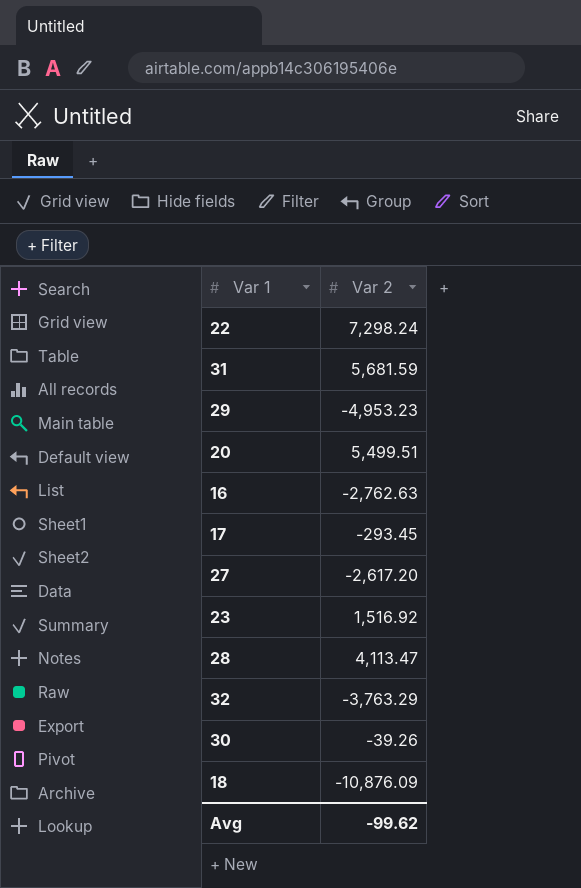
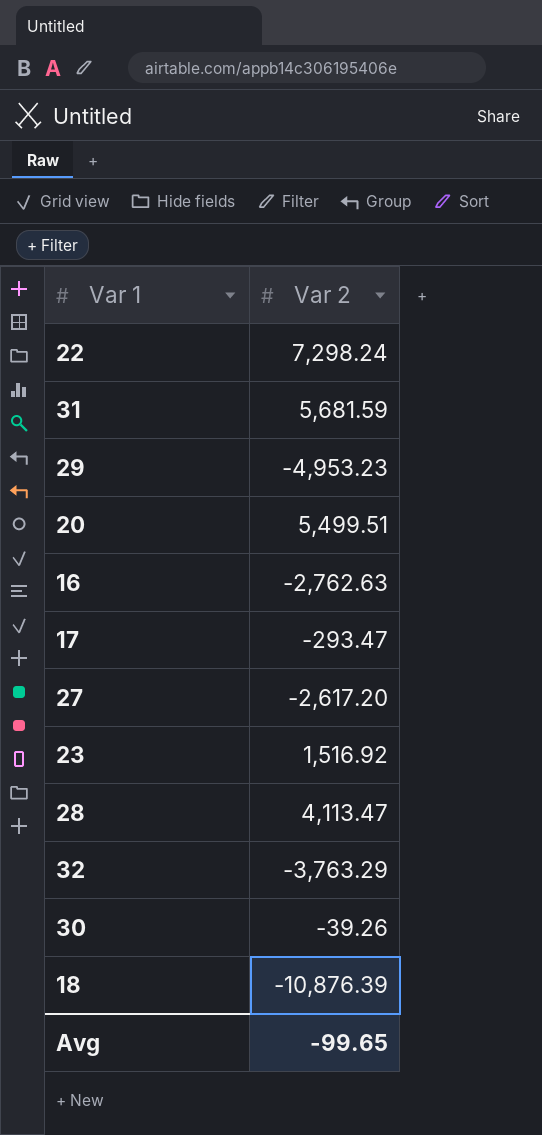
17 | Var 2: -293.45 -> -293.47
18 | Var 2: -10,876.09 -> -10,876.39
Avg | Var 2: -99.62 -> -99.65

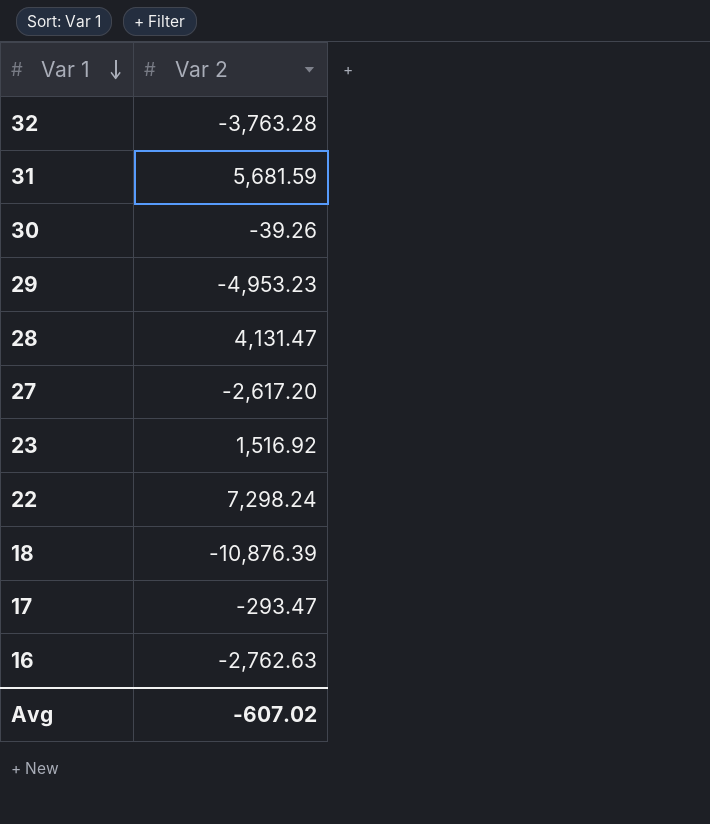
row order: none -> Var 1 descending
row 20: 5,499.51 -> none
32 | Var 2: -3,763.29 -> -3,763.28
28 | Var 2: 4,113.47 -> 4,131.47
Avg | Var 2: -99.65 -> -607.02

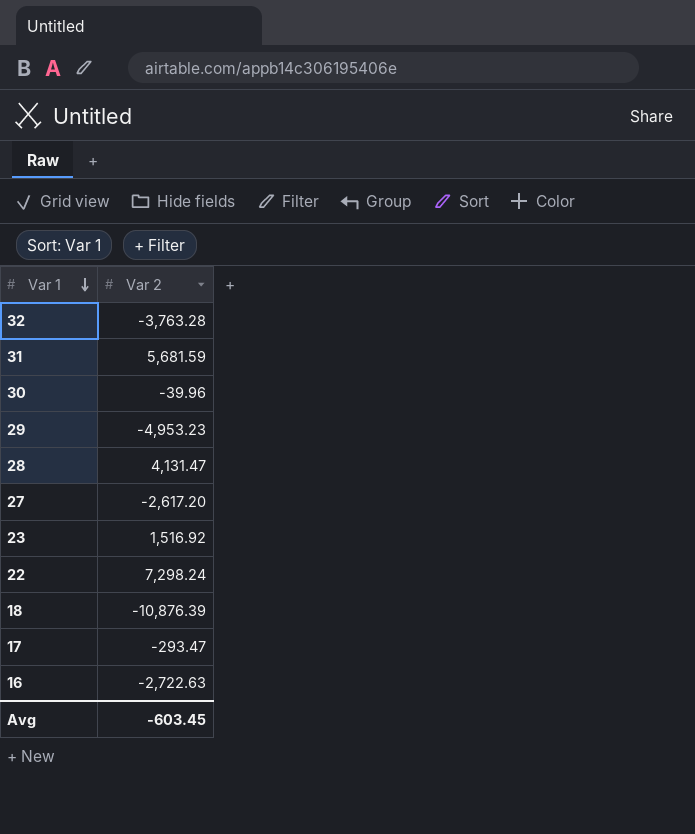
30 | Var 2: -39.26 -> -39.96
16 | Var 2: -2,762.63 -> -2,722.63
Avg | Var 2: -607.02 -> -603.45

